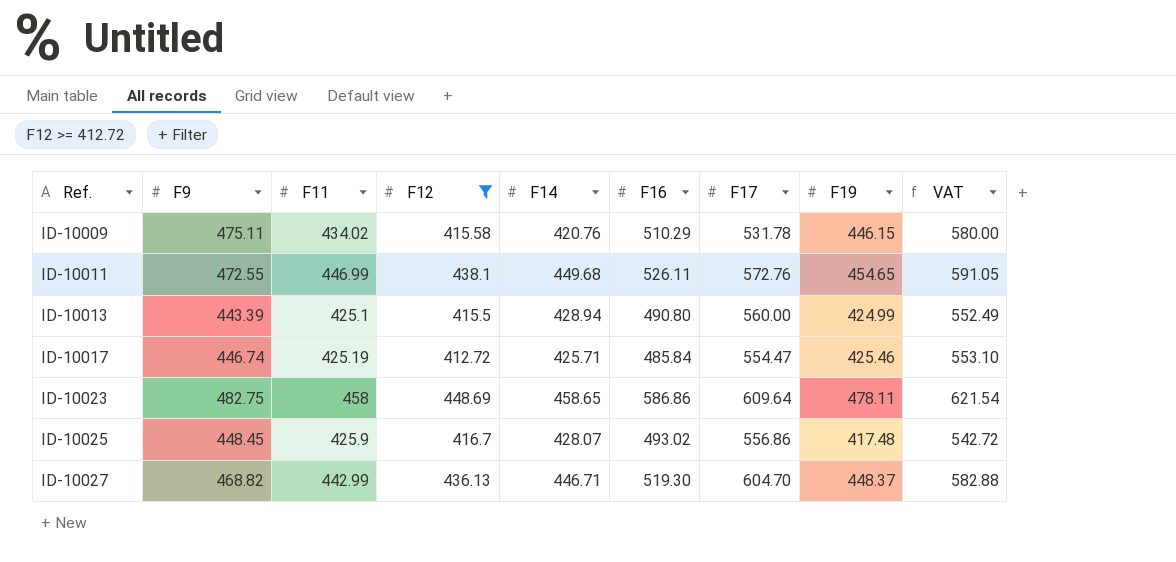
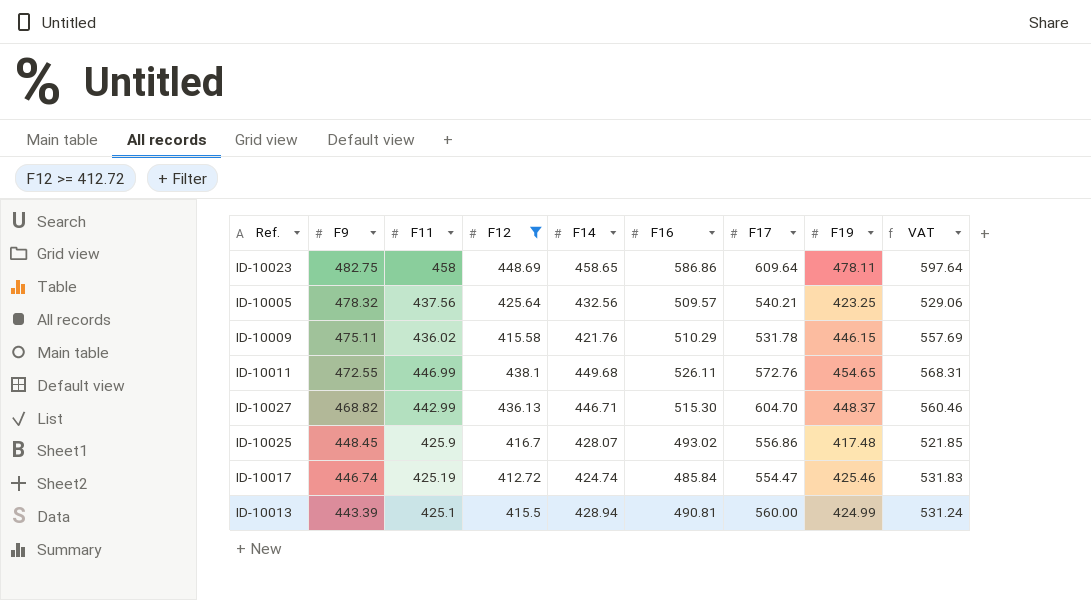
row order: Ref. ascending -> F9 descending
column VAT | formula: [F19] * 1.3 -> [F19] * 1.25
row ID-10005: none -> 478.32 | 437.56 | 425.64 | 432.56 | 509.57 | 540.21 | 423.25 | 529.06
ID-10009 | F11: 434.02 -> 436.02
ID-10009 | F14: 420.76 -> 421.76
ID-10027 | F16: 519.30 -> 515.30
ID-10017 | F14: 425.71 -> 424.74
ID-10013 | F16: 490.80 -> 490.81

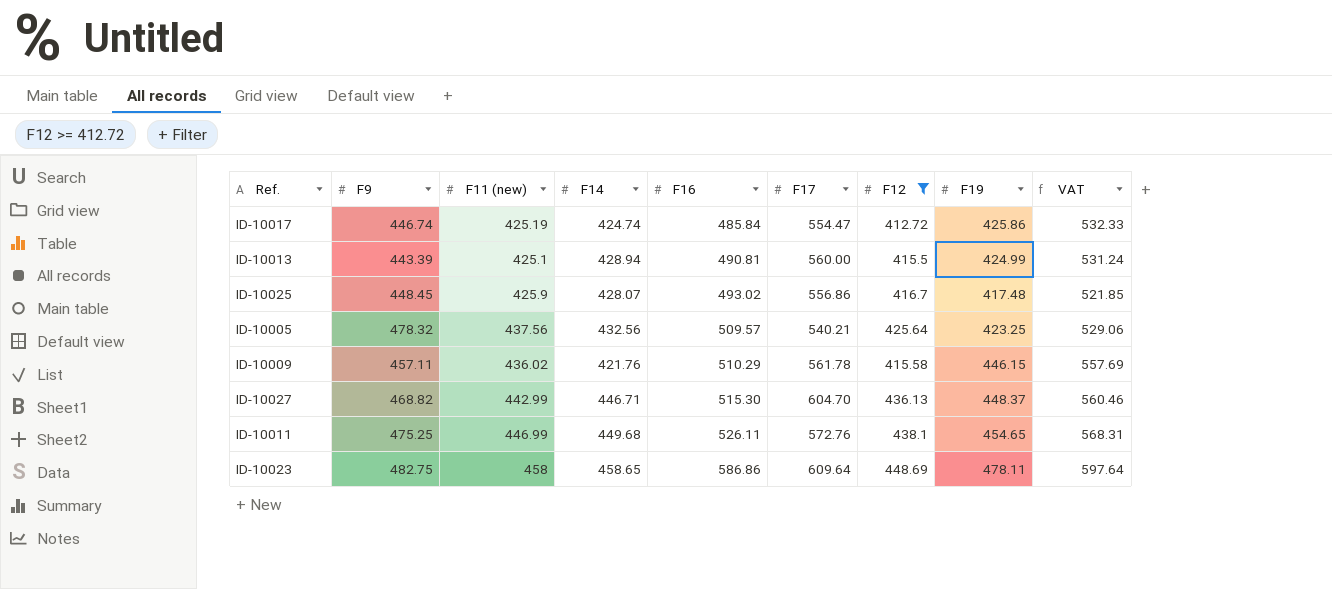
row order: F9 descending -> F16 ascending
column name: F11 -> F11 (new)
column F12 | position: 4 -> 7
ID-10017 | F19: 425.46 -> 425.86
ID-10017 | VAT: 531.83 -> 532.33
ID-10009 | F9: 475.11 -> 457.11
ID-10009 | F17: 531.78 -> 561.78
ID-10011 | F9: 472.55 -> 475.25

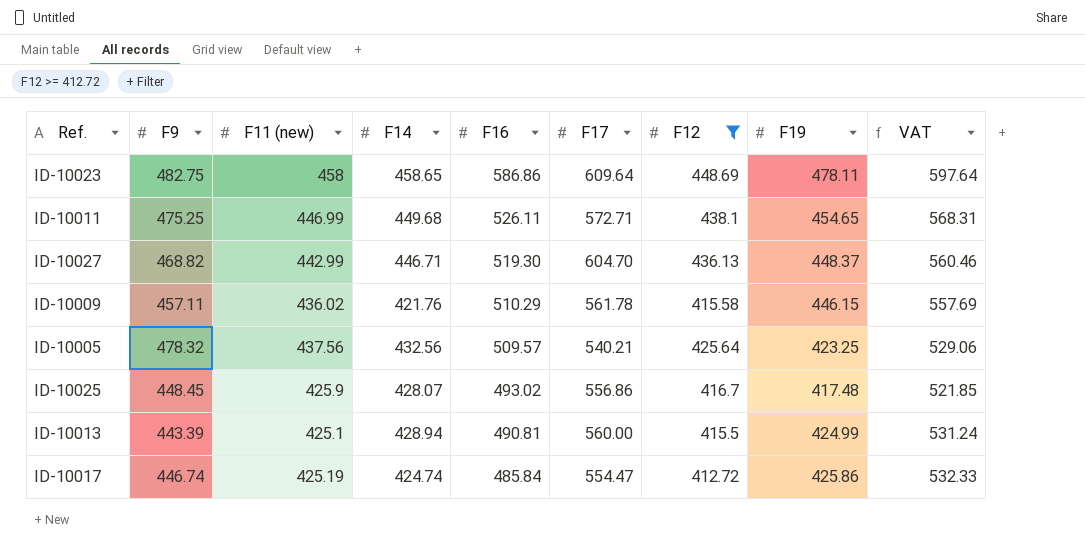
row order: F16 ascending -> F16 descending
ID-10011 | F17: 572.76 -> 572.71
ID-10027 | F16: 515.30 -> 519.30

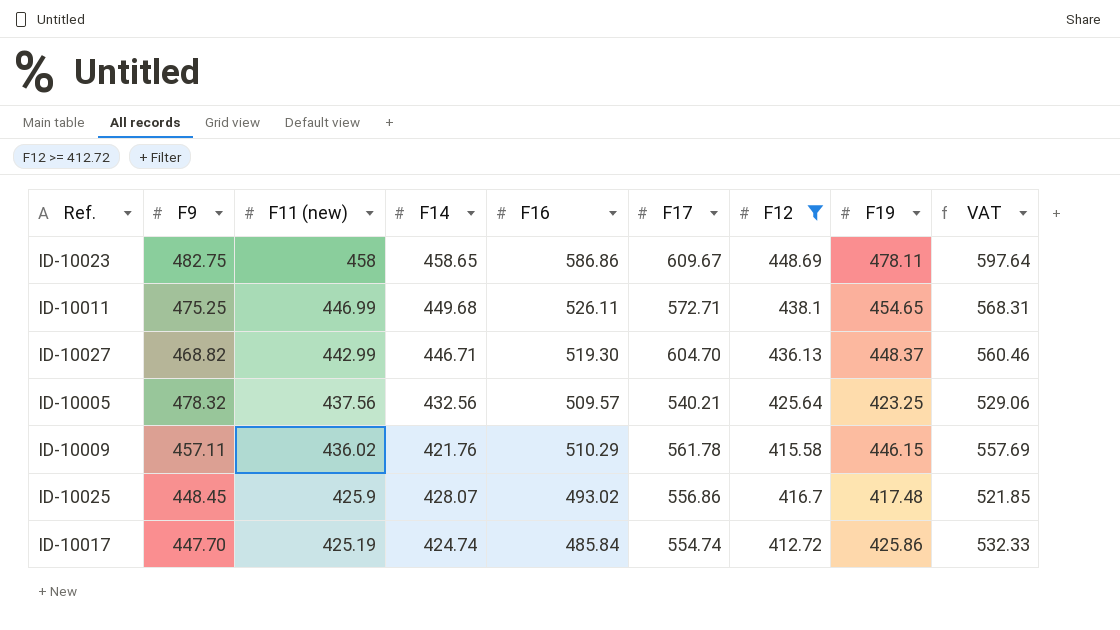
row order: F16 descending -> F11 (new) descending
row ID-10013: 443.39 | 425.1 | 428.94 | 490.81 | 560.00 | 415.5 | 424.99 | 531.24 -> none
ID-10023 | F17: 609.64 -> 609.67
ID-10017 | F9: 446.74 -> 447.70
ID-10017 | F17: 554.47 -> 554.74

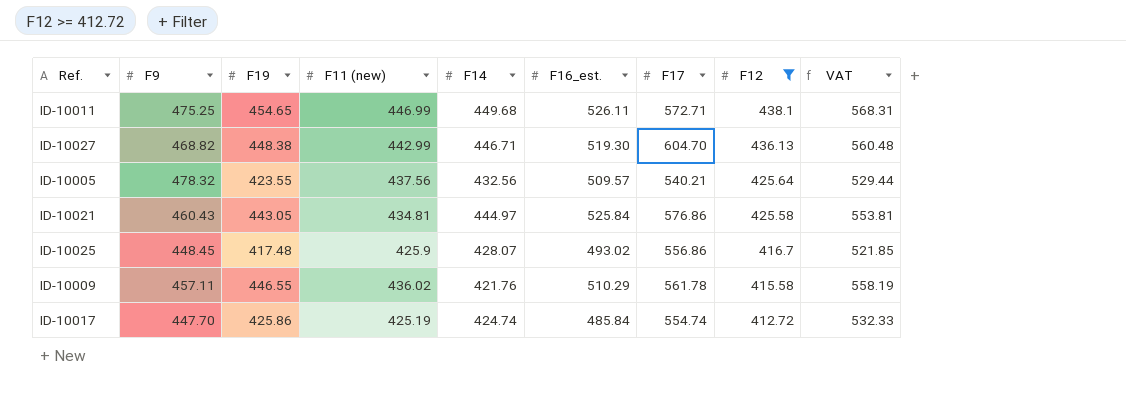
row order: F11 (new) descending -> F12 descending
column F19 | position: 8 -> 3
column name: F16 -> F16_est.
row ID-10023: 482.75 | 458 | 458.65 | 586.86 | 609.67 | 448.69 | 478.11 | 597.64 -> none
ID-10027 | F19: 448.37 -> 448.38
ID-10027 | VAT: 560.46 -> 560.48
ID-10005 | F19: 423.25 -> 423.55
ID-10005 | VAT: 529.06 -> 529.44
row ID-10021: none -> 460.43 | 443.05 | 434.81 | 444.97 | 525.84 | 576.86 | 425.58 | 553.81
ID-10009 | F19: 446.15 -> 446.55
ID-10009 | VAT: 557.69 -> 558.19

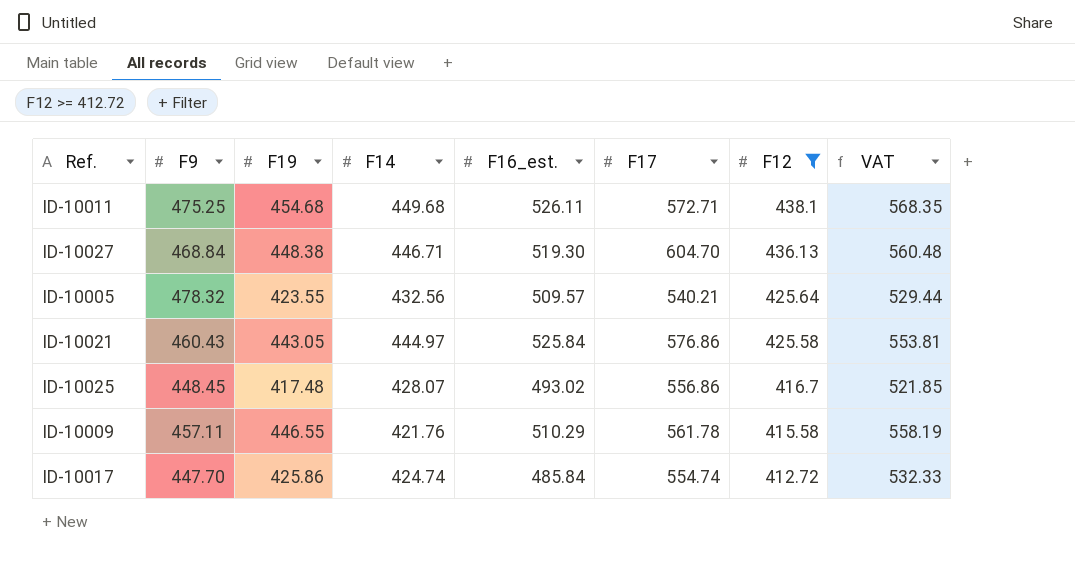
column F11 (new) | position: 4 -> none
ID-10011 | F19: 454.65 -> 454.68
ID-10011 | VAT: 568.31 -> 568.35
ID-10027 | F9: 468.82 -> 468.84

